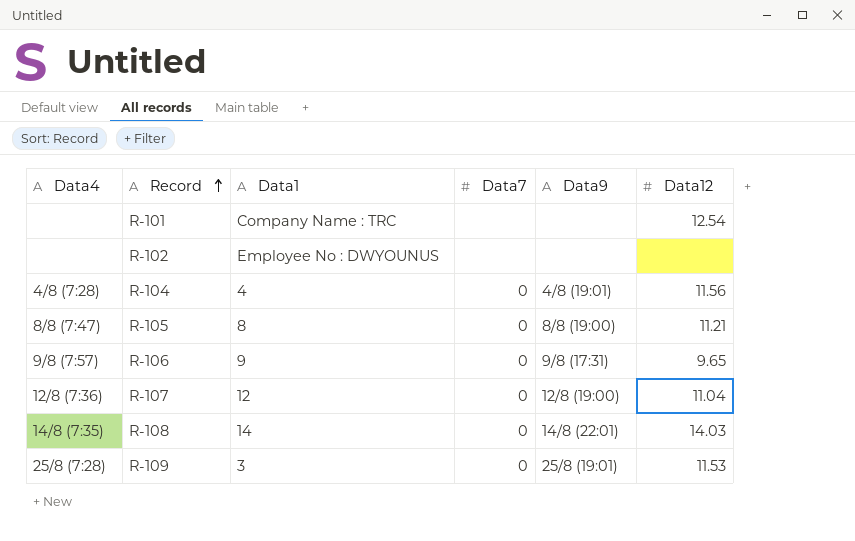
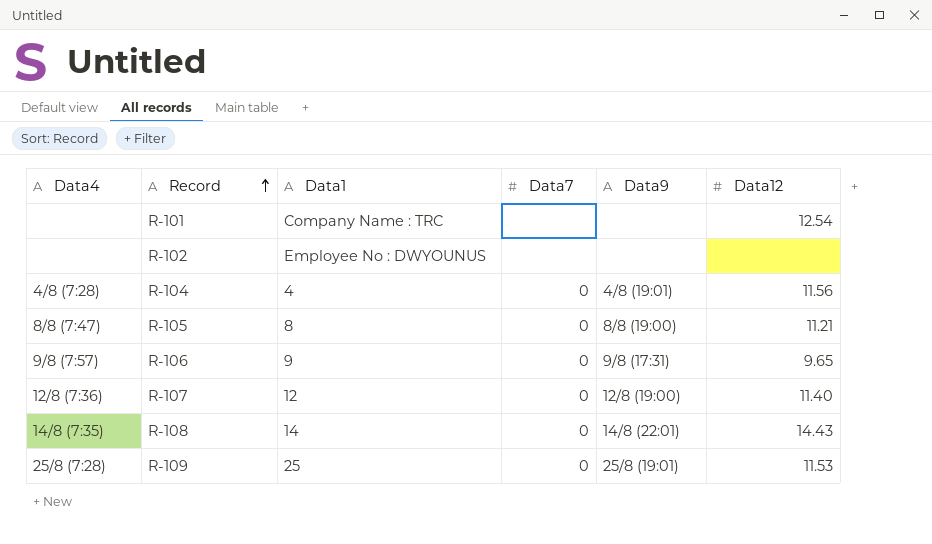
R-107 | Data12: 11.04 -> 11.40
R-108 | Data12: 14.03 -> 14.43
R-109 | Data1: 3 -> 25

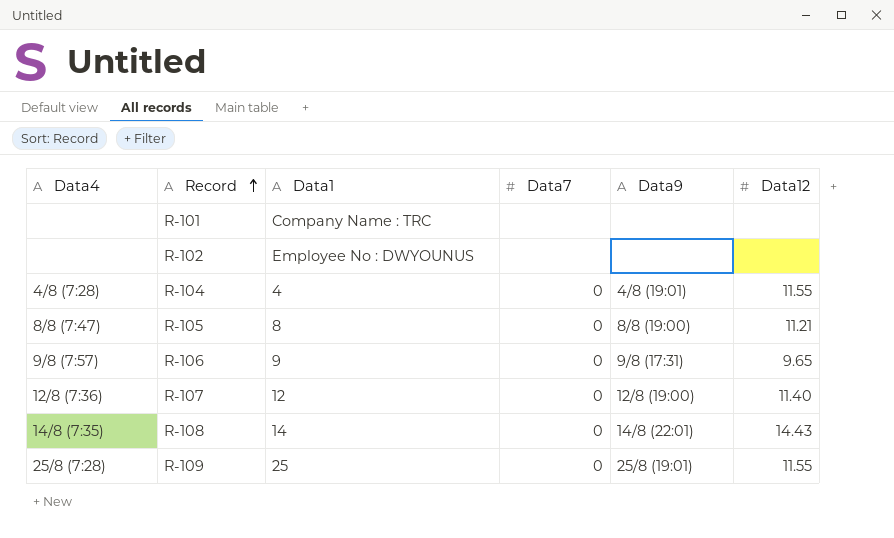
R-101 | Data12: 12.54 -> none
R-104 | Data12: 11.56 -> 11.55
R-109 | Data12: 11.53 -> 11.55

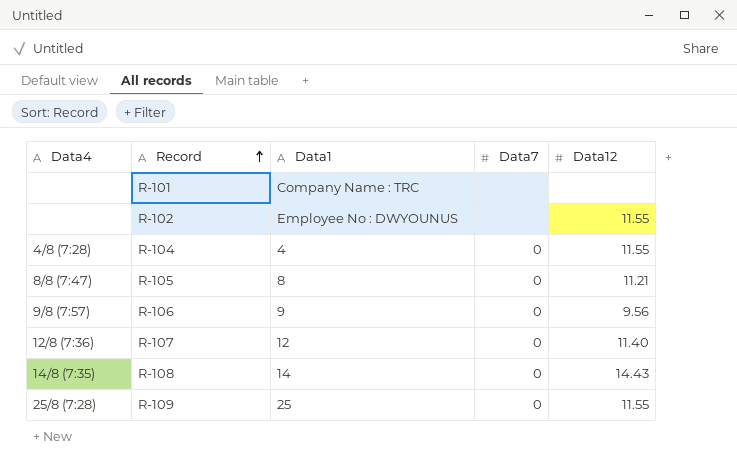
column Data9 | position: 5 -> none
R-102 | Data12: none -> 11.55
R-106 | Data12: 9.65 -> 9.56

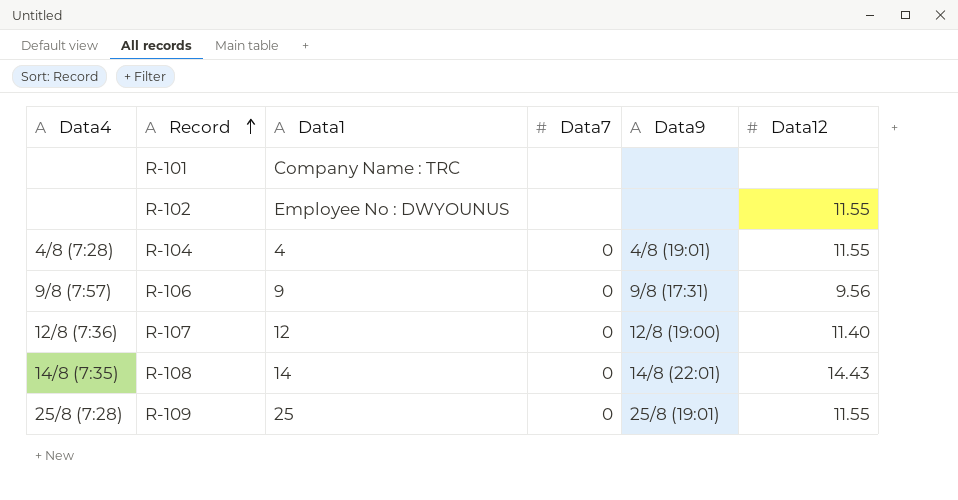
column Data9 | position: none -> 5
row R-105: 8/8 (7:47) | 8 | 0 | 11.21 -> none

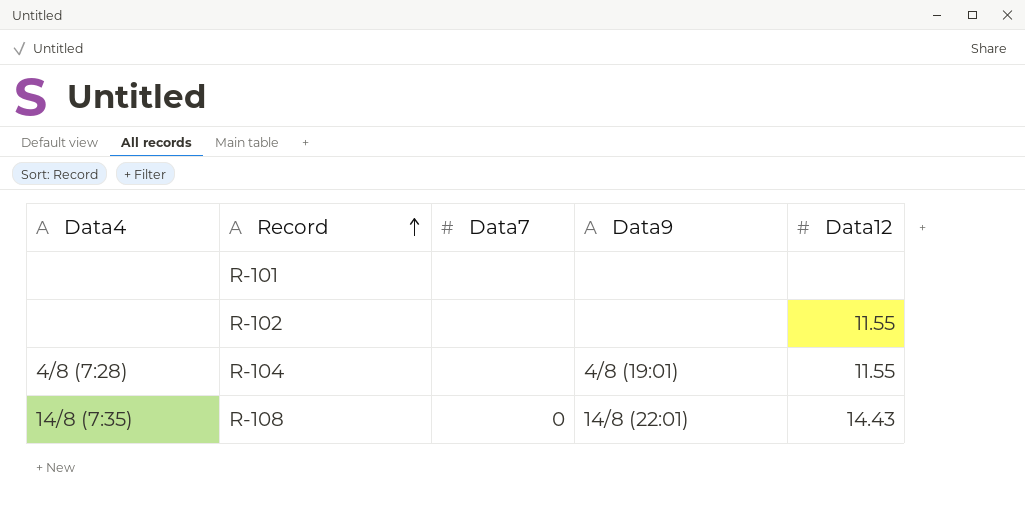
column Data1 | position: 3 -> none
row R-106: 9/8 (7:57) | 9 | 0 | 9/8 (17:31) | 9.56 -> none
row R-107: 12/8 (7:36) | 12 | 0 | 12/8 (19:00) | 11.40 -> none
row R-109: 25/8 (7:28) | 25 | 0 | 25/8 (19:01) | 11.55 -> none
R-104 | Data7: 0 -> none

